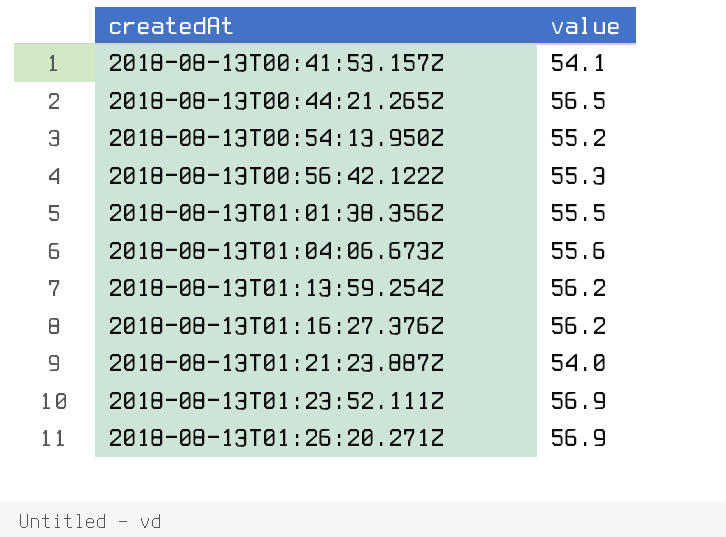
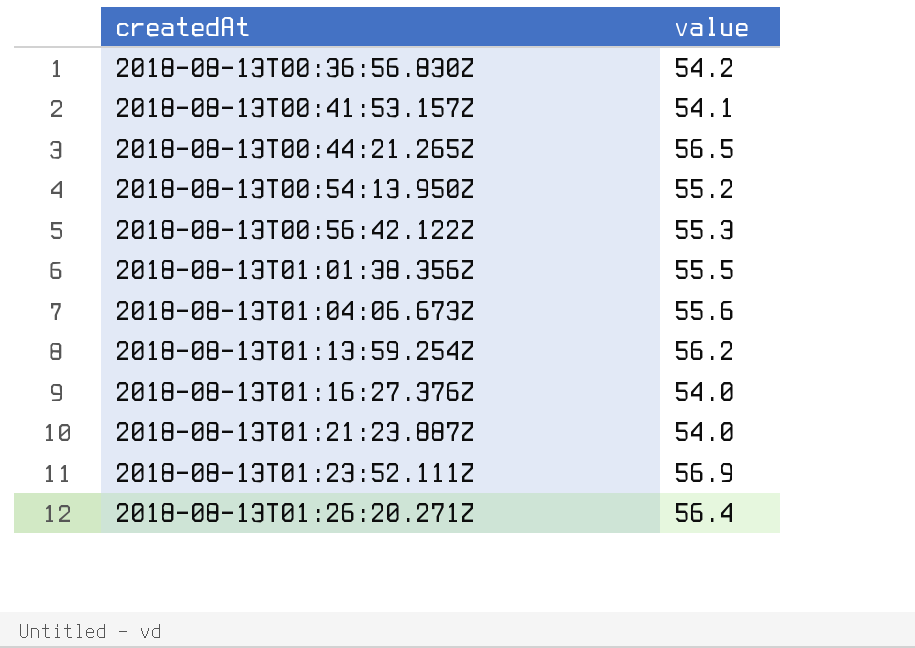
row 2018-08-13T00:36:56.830Z: none -> 54.2
2018-08-13T01:16:27.376Z | value: 56.2 -> 54.0
2018-08-13T01:26:20.271Z | value: 56.9 -> 56.4

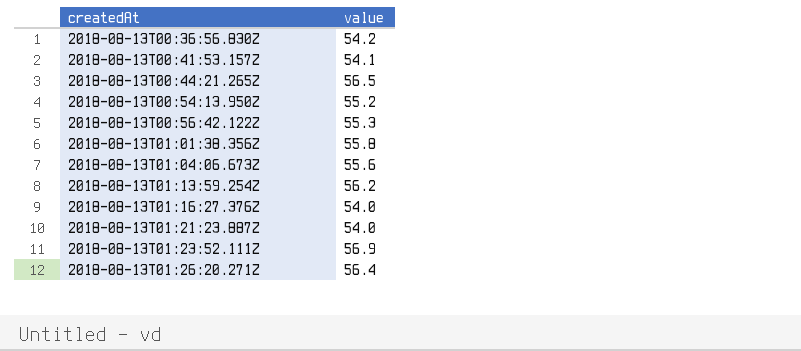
2018-08-13T01:01:38.356Z | value: 55.5 -> 55.8

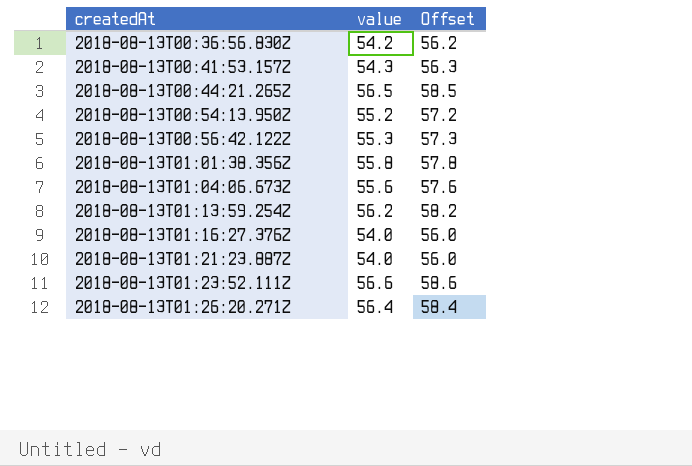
column Offset | formula: none -> [value] + 2
2018-08-13T00:41:53.157Z | value: 54.1 -> 54.3
2018-08-13T01:23:52.111Z | value: 56.9 -> 56.6

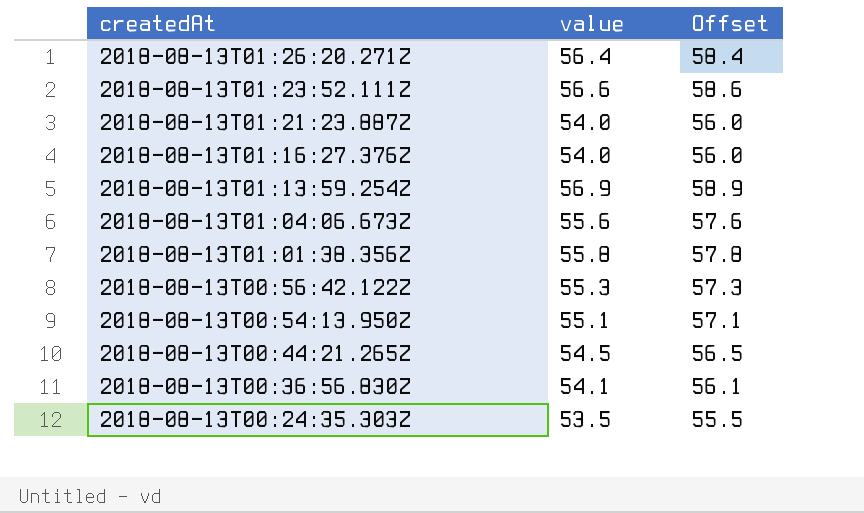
row order: createdAt ascending -> createdAt descending
row 2018-08-13T00:41:53.157Z: 54.3 | 56.3 -> none
2018-08-13T01:13:59.254Z | value: 56.2 -> 56.9
2018-08-13T01:13:59.254Z | Offset: 58.2 -> 58.9
2018-08-13T00:54:13.950Z | value: 55.2 -> 55.1
2018-08-13T00:54:13.950Z | Offset: 57.2 -> 57.1
2018-08-13T00:44:21.265Z | value: 56.5 -> 54.5
2018-08-13T00:44:21.265Z | Offset: 58.5 -> 56.5
2018-08-13T00:36:56.830Z | value: 54.2 -> 54.1
2018-08-13T00:36:56.830Z | Offset: 56.2 -> 56.1
row 2018-08-13T00:24:35.303Z: none -> 53.5 | 55.5

